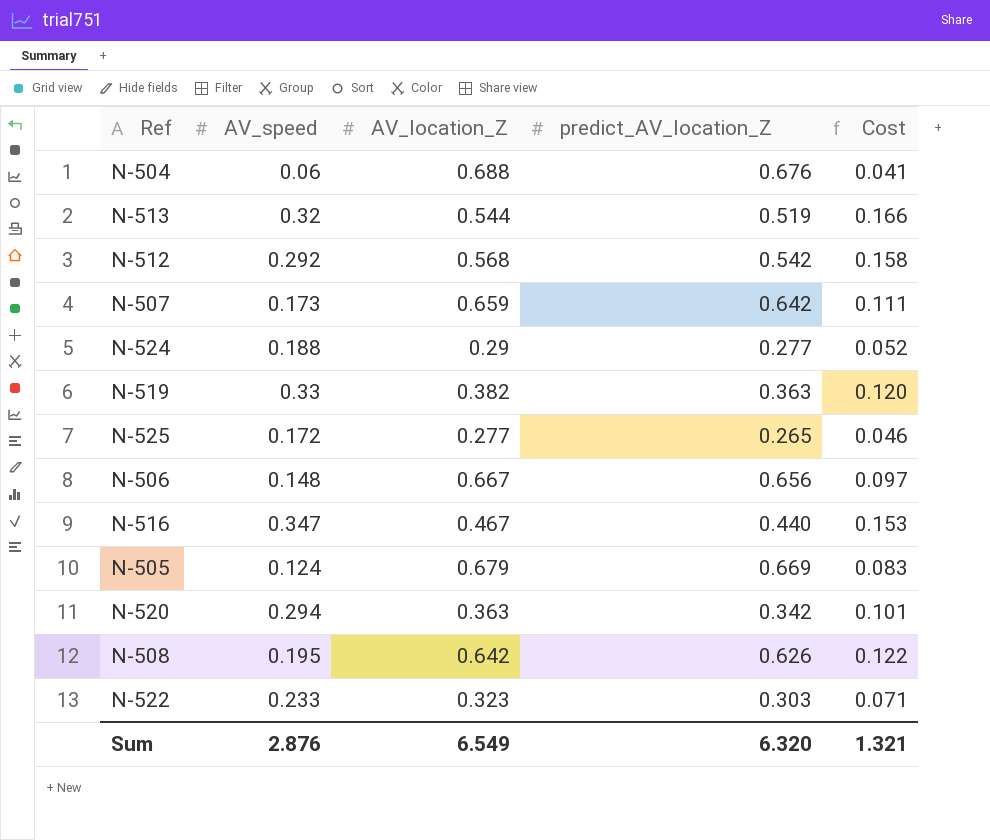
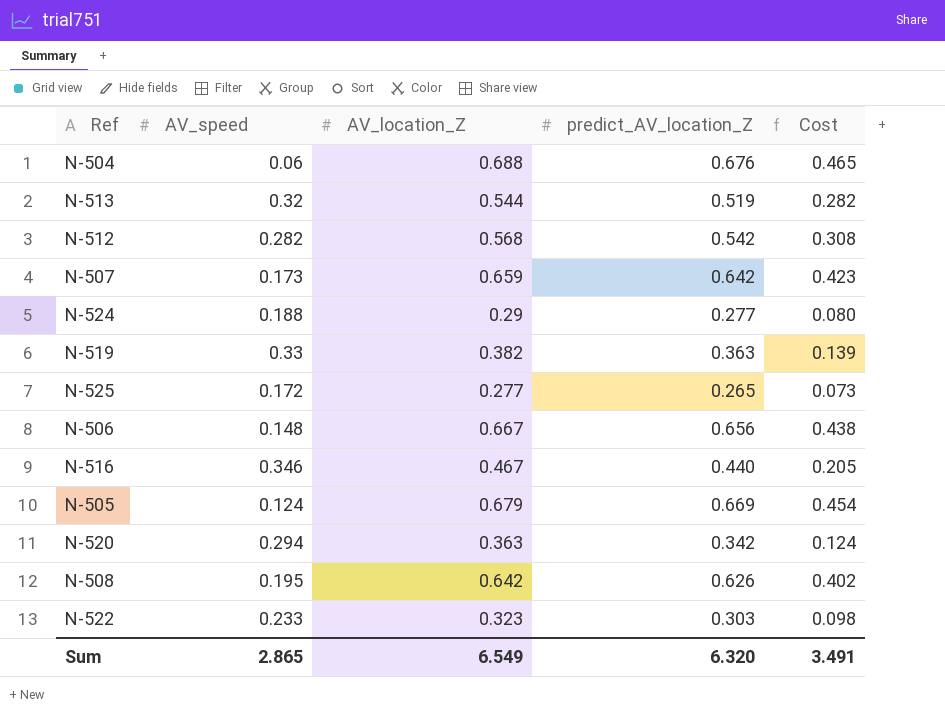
column Cost | formula: [AV_speed] * [predict_AV_location_Z] -> [AV_location_Z] * [predict_AV_location_Z]
N-512 | AV_speed: 0.292 -> 0.282
N-516 | AV_speed: 0.347 -> 0.346
Sum | AV_speed: 2.876 -> 2.865
Sum | Cost: 1.321 -> 3.491

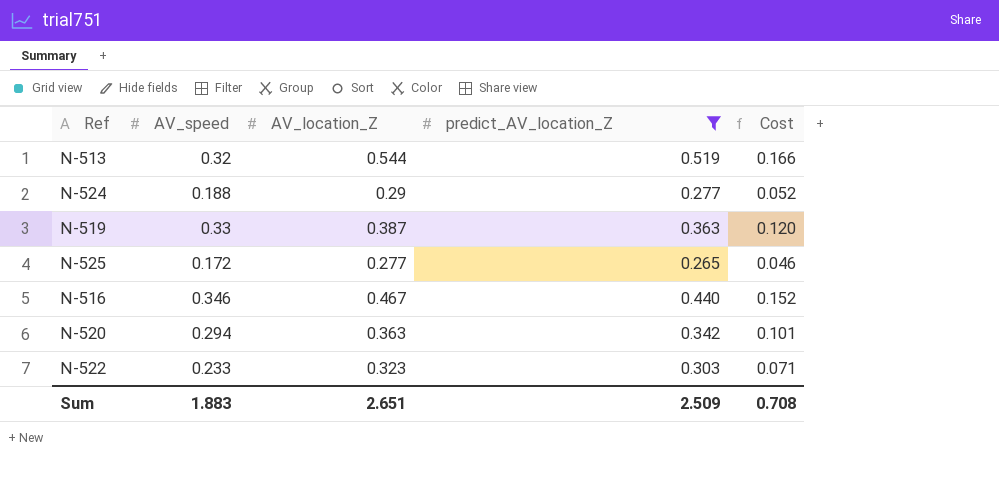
filter: none -> predict_AV_location_Z <= 0.519
column Cost | formula: [AV_location_Z] * [predict_AV_location_Z] -> [AV_speed] * [predict_AV_location_Z]
N-519 | AV_location_Z: 0.382 -> 0.387
Sum | AV_speed: 2.865 -> 1.883
Sum | AV_location_Z: 6.549 -> 2.651
Sum | predict_AV_location_Z: 6.320 -> 2.509
Sum | Cost: 3.491 -> 0.708

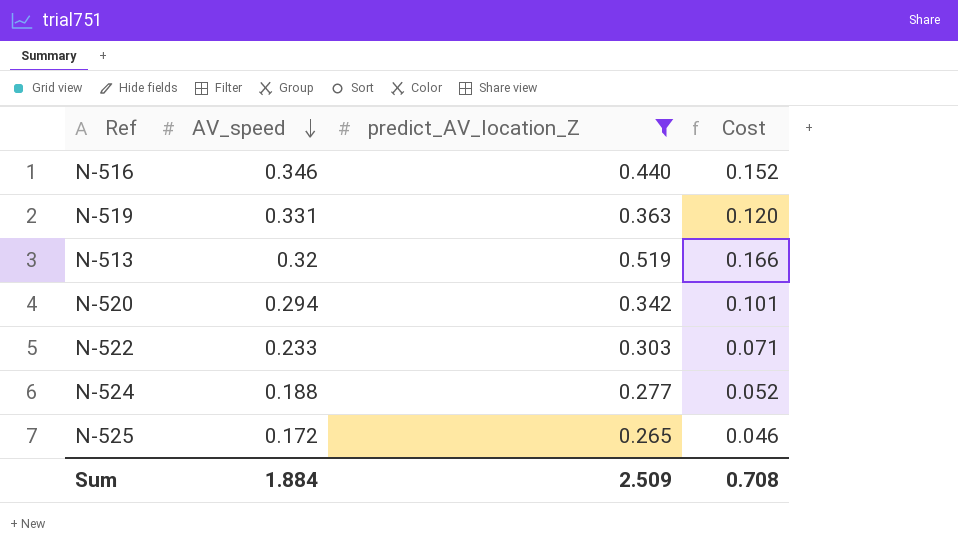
row order: none -> AV_speed descending
column AV_location_Z | position: 3 -> none
N-519 | AV_speed: 0.33 -> 0.331
Sum | AV_speed: 1.883 -> 1.884

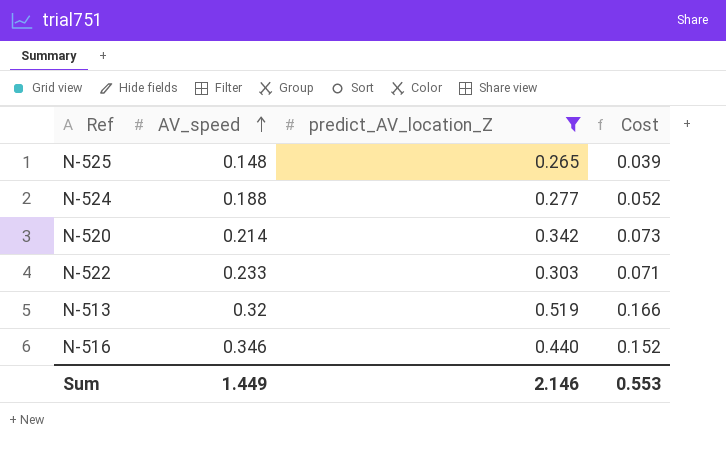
row order: AV_speed descending -> AV_speed ascending
row N-519: 0.331 | 0.363 | 0.120 -> none
N-525 | AV_speed: 0.172 -> 0.148
N-525 | Cost: 0.046 -> 0.039
N-520 | AV_speed: 0.294 -> 0.214
N-520 | Cost: 0.101 -> 0.073
Sum | AV_speed: 1.884 -> 1.449
Sum | predict_AV_location_Z: 2.509 -> 2.146
Sum | Cost: 0.708 -> 0.553

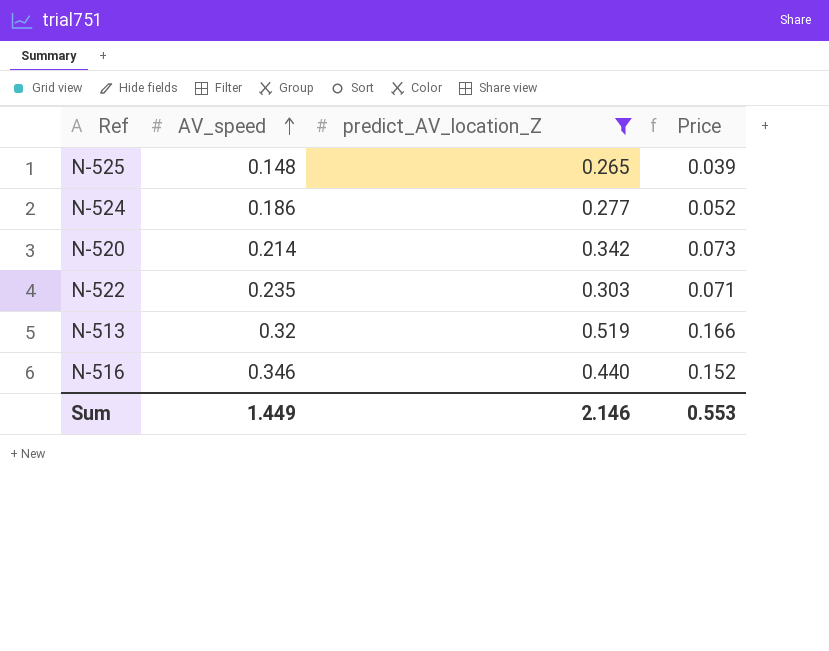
column name: Cost -> Price
N-524 | AV_speed: 0.188 -> 0.186
N-522 | AV_speed: 0.233 -> 0.235

